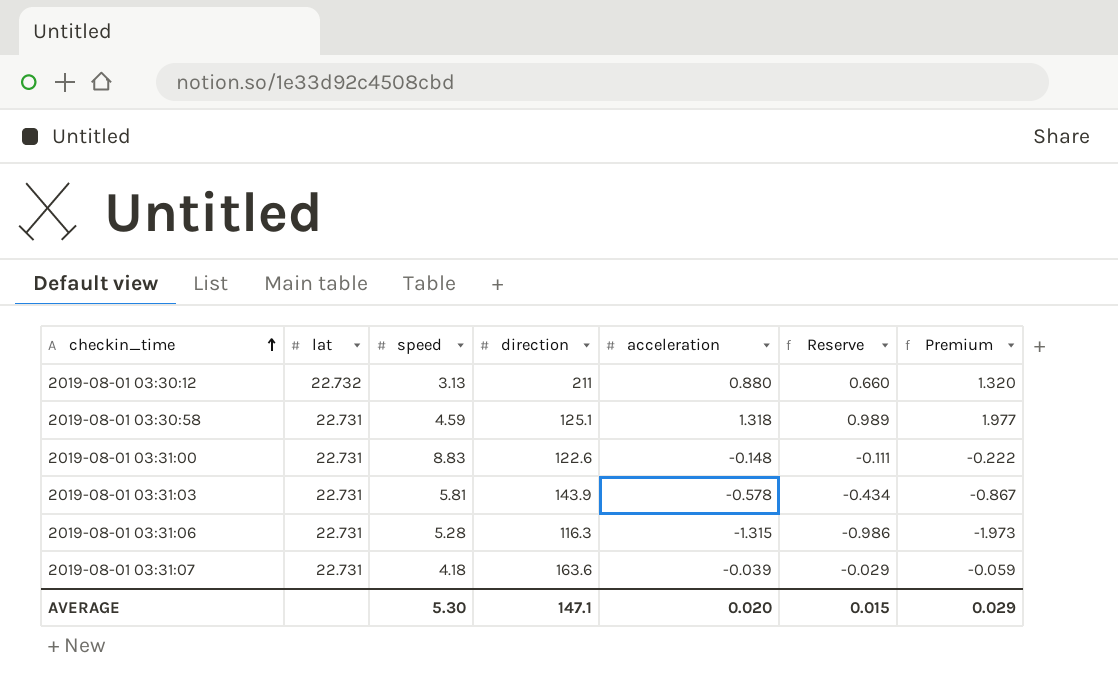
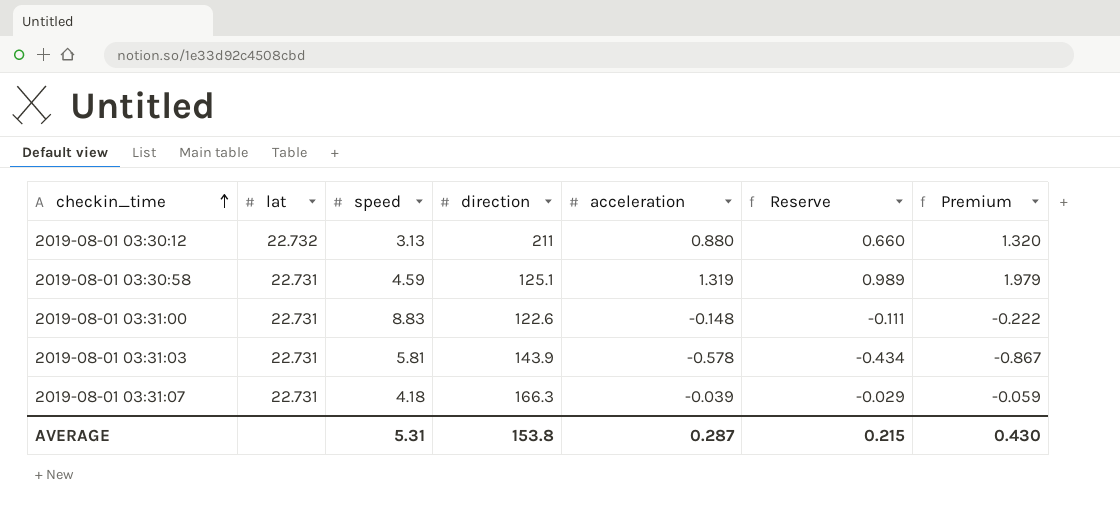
row 2019-08-01 03:31:06: 22.731 | 5.28 | 116.3 | -1.315 | -0.986 | -1.973 -> none
2019-08-01 03:30:58 | acceleration: 1.318 -> 1.319
2019-08-01 03:30:58 | Premium: 1.977 -> 1.979
2019-08-01 03:31:07 | direction: 163.6 -> 166.3
AVERAGE | speed: 5.30 -> 5.31
AVERAGE | direction: 147.1 -> 153.8
AVERAGE | acceleration: 0.020 -> 0.287
AVERAGE | Reserve: 0.015 -> 0.215
AVERAGE | Premium: 0.029 -> 0.430

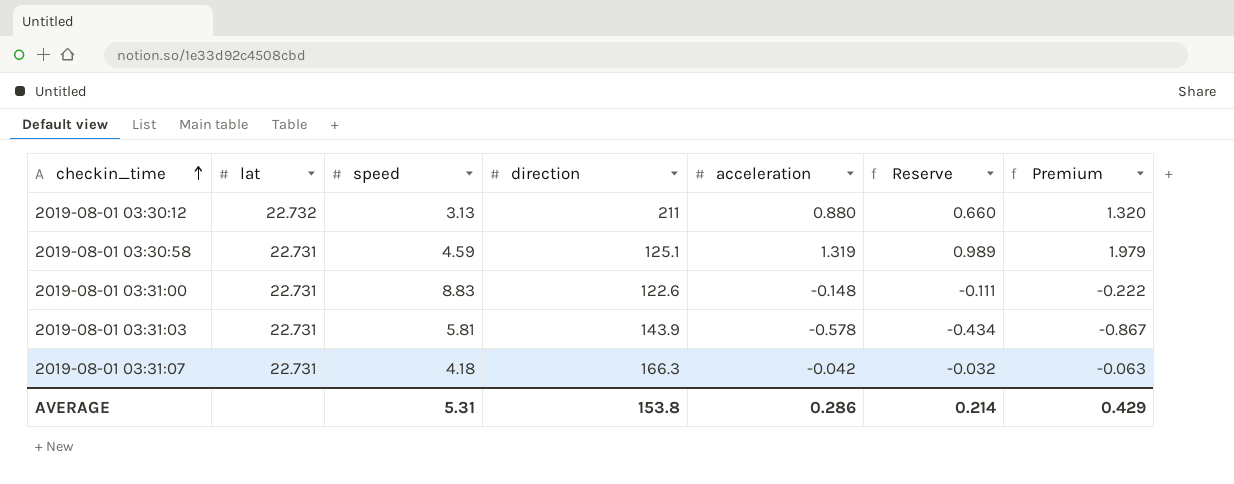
2019-08-01 03:31:07 | acceleration: -0.039 -> -0.042
2019-08-01 03:31:07 | Reserve: -0.029 -> -0.032
2019-08-01 03:31:07 | Premium: -0.059 -> -0.063
AVERAGE | acceleration: 0.287 -> 0.286
AVERAGE | Reserve: 0.215 -> 0.214
AVERAGE | Premium: 0.430 -> 0.429

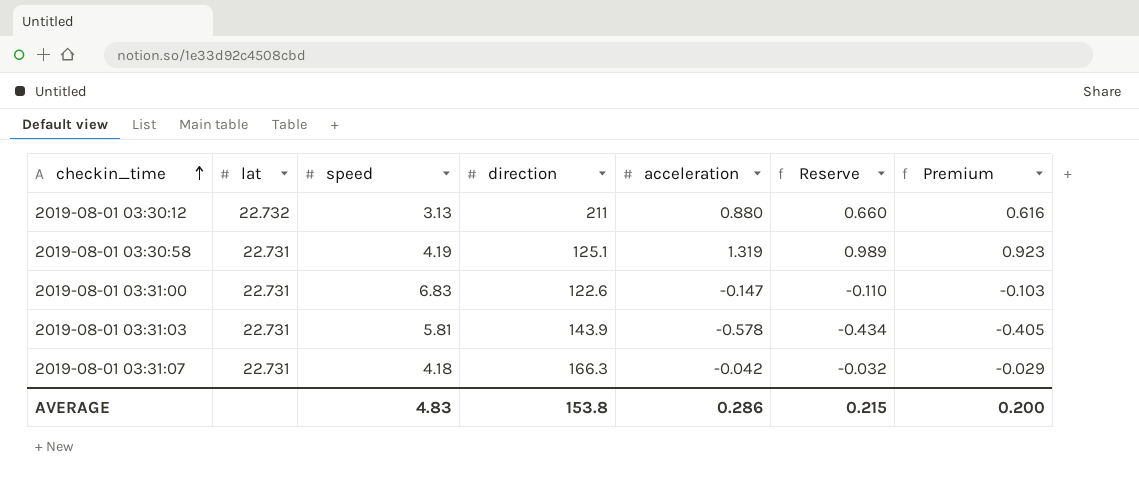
column Premium | formula: [acceleration] * 1.5 -> [acceleration] * 0.7
2019-08-01 03:30:58 | speed: 4.59 -> 4.19
2019-08-01 03:31:00 | speed: 8.83 -> 6.83
2019-08-01 03:31:00 | acceleration: -0.148 -> -0.147
2019-08-01 03:31:00 | Reserve: -0.111 -> -0.110
AVERAGE | speed: 5.31 -> 4.83
AVERAGE | Reserve: 0.214 -> 0.215
AVERAGE | Premium: 0.429 -> 0.200

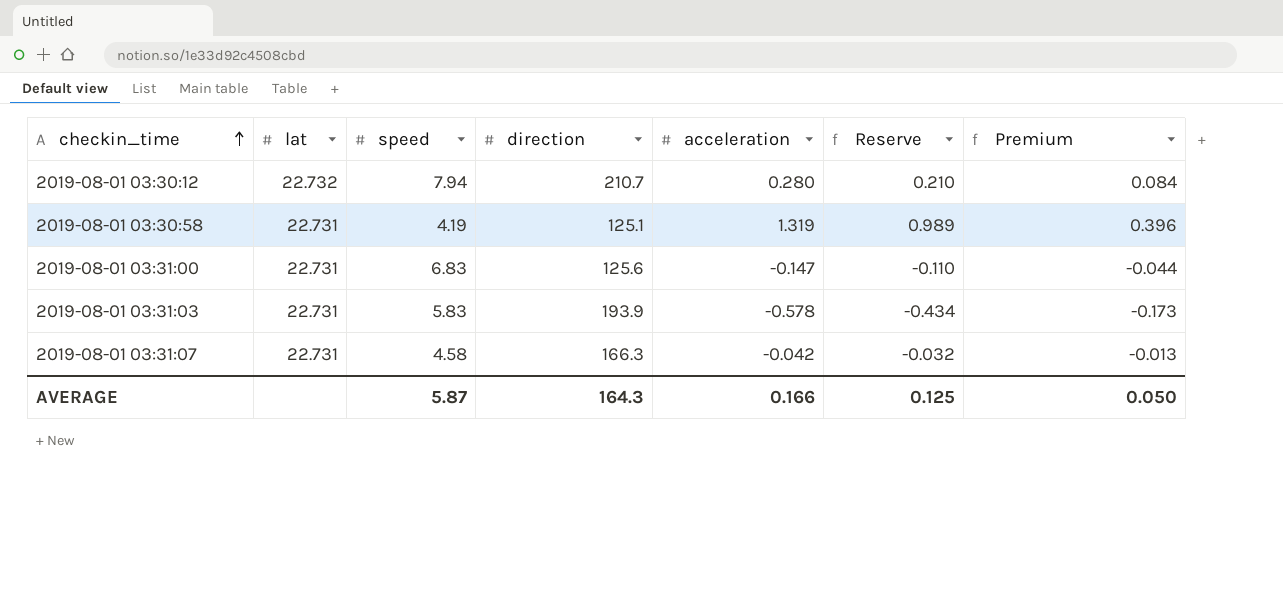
column Premium | formula: [acceleration] * 0.7 -> [acceleration] * 0.3
2019-08-01 03:30:12 | speed: 3.13 -> 7.94
2019-08-01 03:30:12 | direction: 211 -> 210.7
2019-08-01 03:30:12 | acceleration: 0.880 -> 0.280
2019-08-01 03:30:12 | Reserve: 0.660 -> 0.210
2019-08-01 03:31:00 | direction: 122.6 -> 125.6
2019-08-01 03:31:03 | speed: 5.81 -> 5.83
2019-08-01 03:31:03 | direction: 143.9 -> 193.9
2019-08-01 03:31:07 | speed: 4.18 -> 4.58
AVERAGE | speed: 4.83 -> 5.87
AVERAGE | direction: 153.8 -> 164.3
AVERAGE | acceleration: 0.286 -> 0.166
AVERAGE | Reserve: 0.215 -> 0.125
AVERAGE | Premium: 0.200 -> 0.050

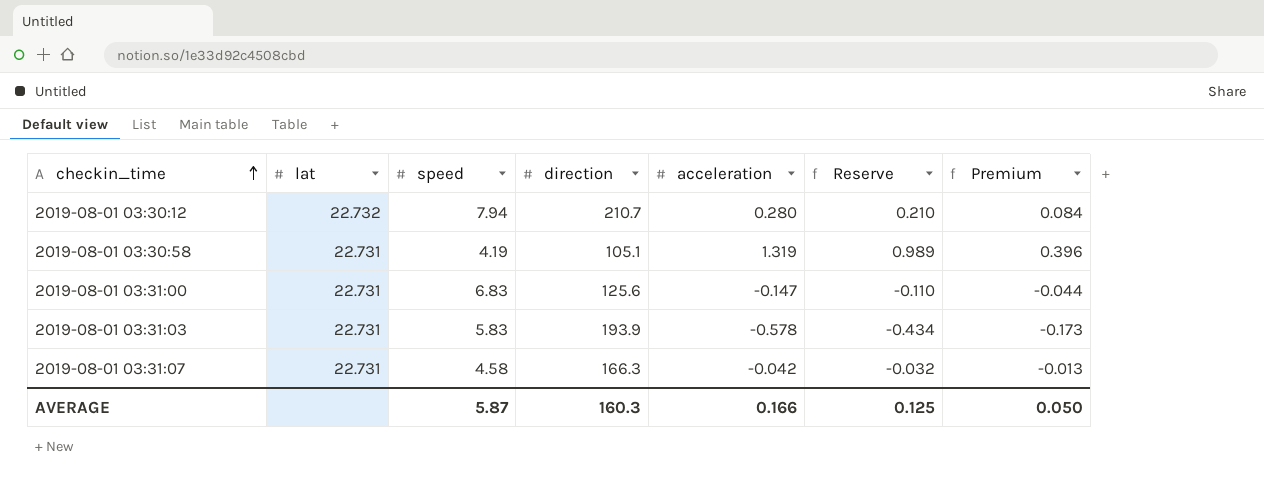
2019-08-01 03:30:58 | direction: 125.1 -> 105.1
AVERAGE | direction: 164.3 -> 160.3

